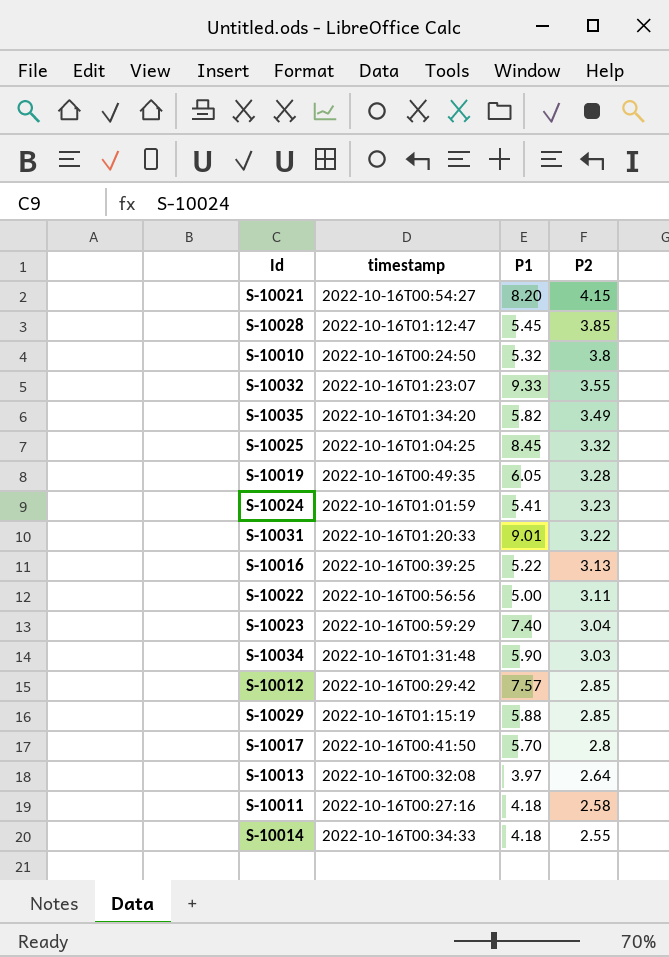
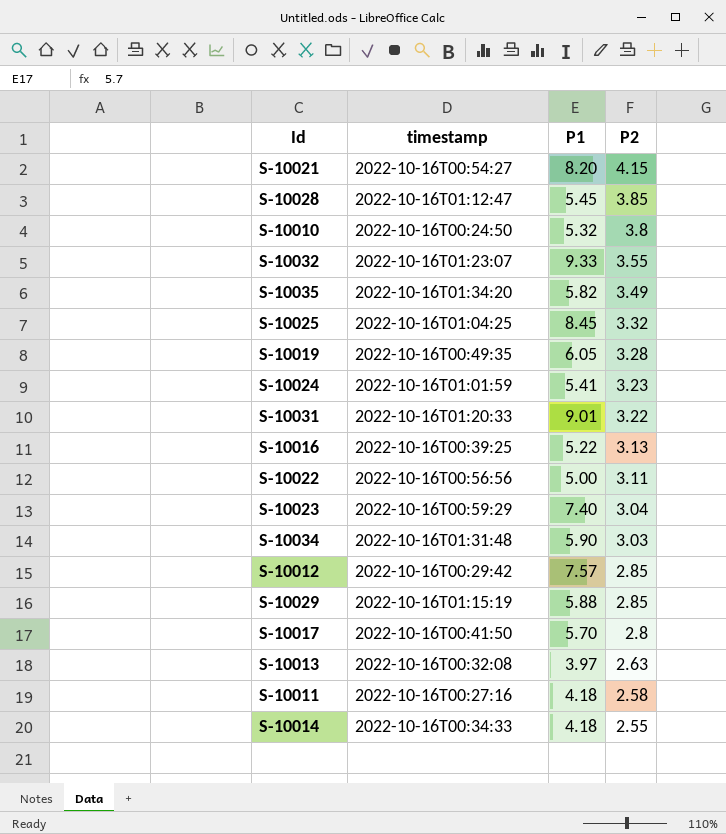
S-10013 | P2: 2.64 -> 2.63

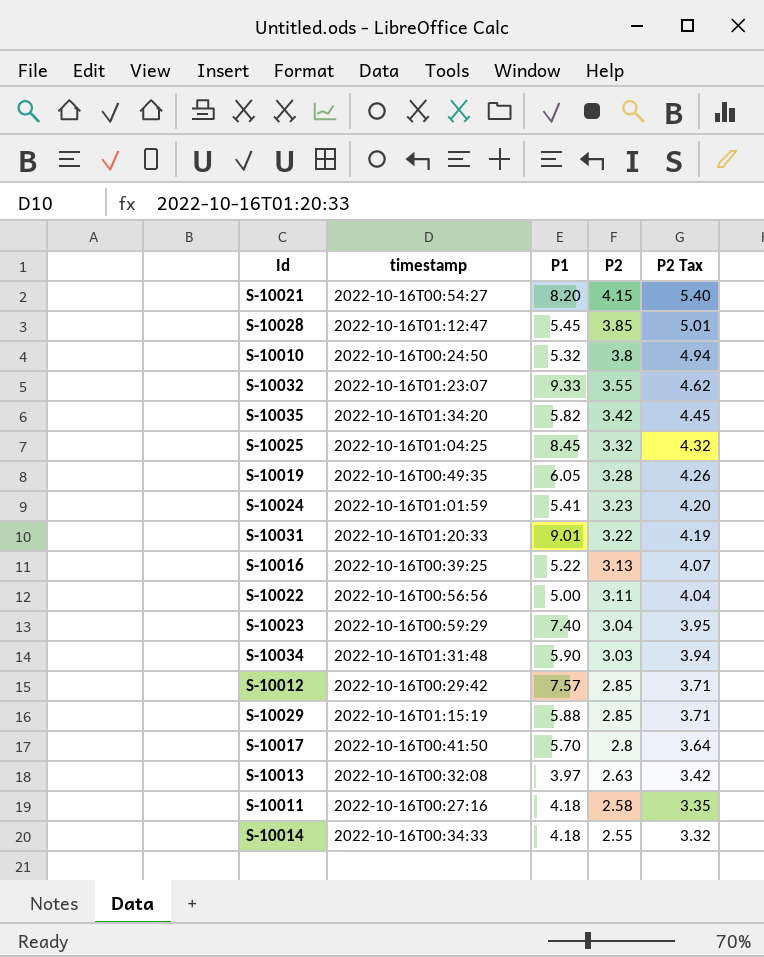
column P2 Tax | formula: none -> [P2] * 1.3
S-10035 | P2: 3.49 -> 3.42

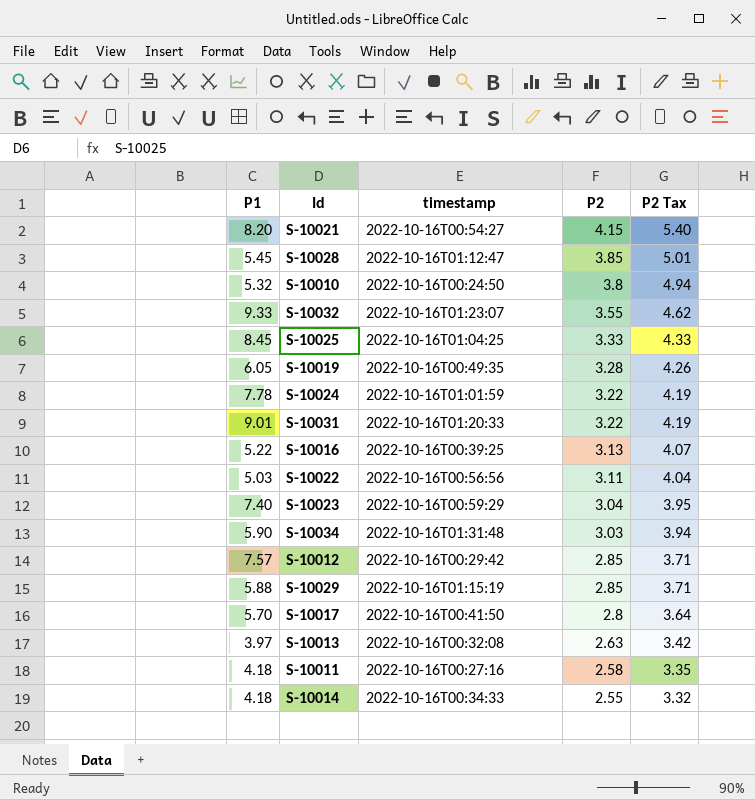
column P1 | position: 3 -> 1
row S-10035: 2022-10-16T01:34:20 | 5.82 | 3.42 | 4.45 -> none
S-10025 | P2: 3.32 -> 3.33
S-10025 | P2 Tax: 4.32 -> 4.33
S-10024 | P1: 5.41 -> 7.78
S-10024 | P2: 3.23 -> 3.22
S-10024 | P2 Tax: 4.20 -> 4.19
S-10022 | P1: 5.00 -> 5.03

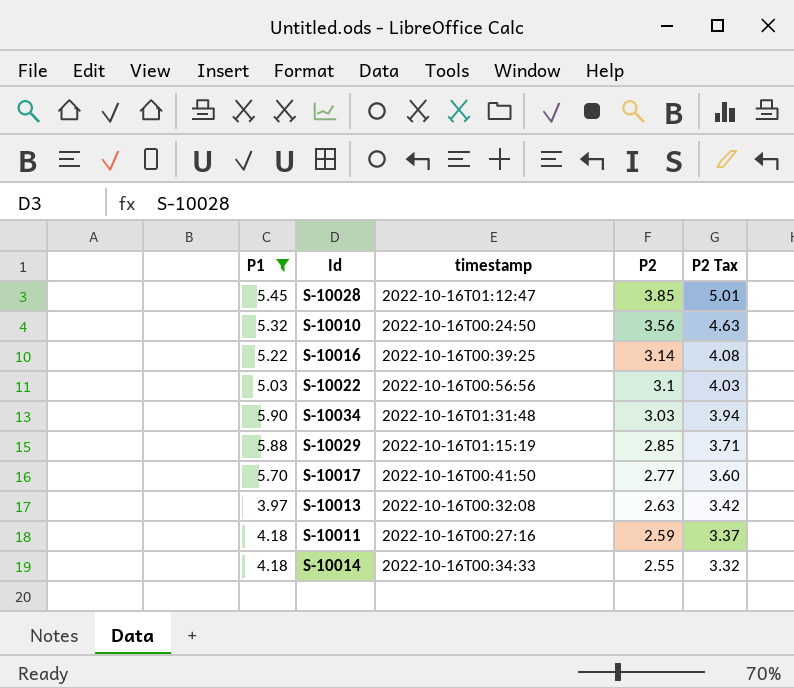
filter: none -> P1 <= 5.90
S-10010 | P2: 3.8 -> 3.56
S-10010 | P2 Tax: 4.94 -> 4.63
S-10016 | P2: 3.13 -> 3.14
S-10016 | P2 Tax: 4.07 -> 4.08
S-10022 | P2: 3.11 -> 3.1
S-10022 | P2 Tax: 4.04 -> 4.03
S-10017 | P2: 2.8 -> 2.77
S-10017 | P2 Tax: 3.64 -> 3.60
S-10011 | P2: 2.58 -> 2.59
S-10011 | P2 Tax: 3.35 -> 3.37

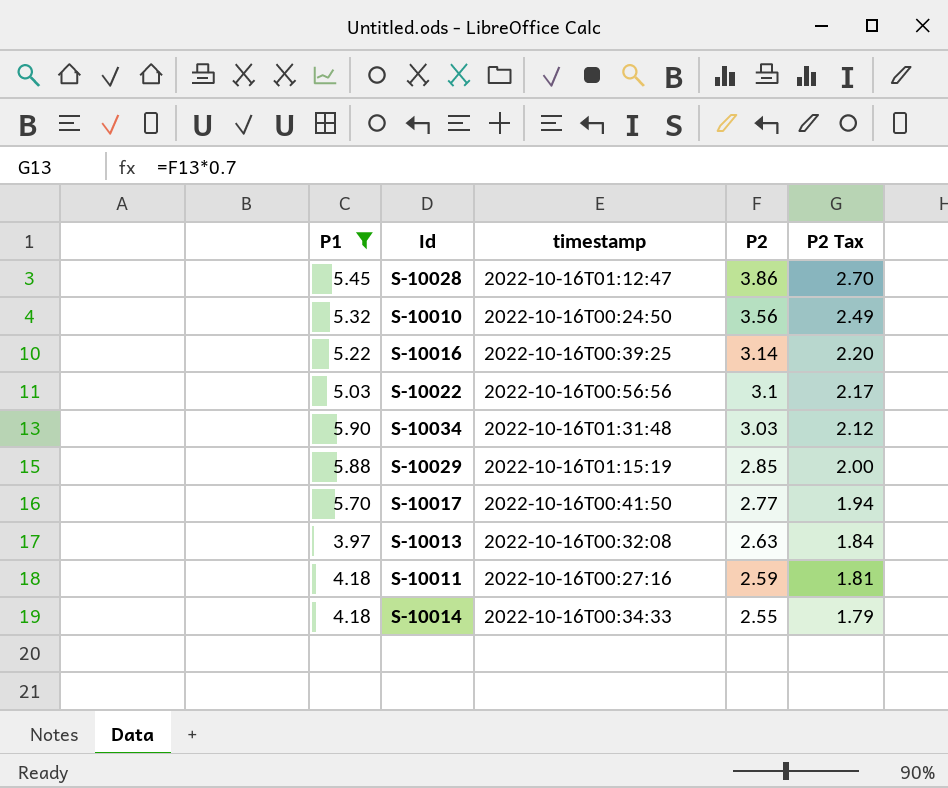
column P2 Tax | formula: [P2] * 1.3 -> [P2] * 0.7
S-10028 | P2: 3.85 -> 3.86

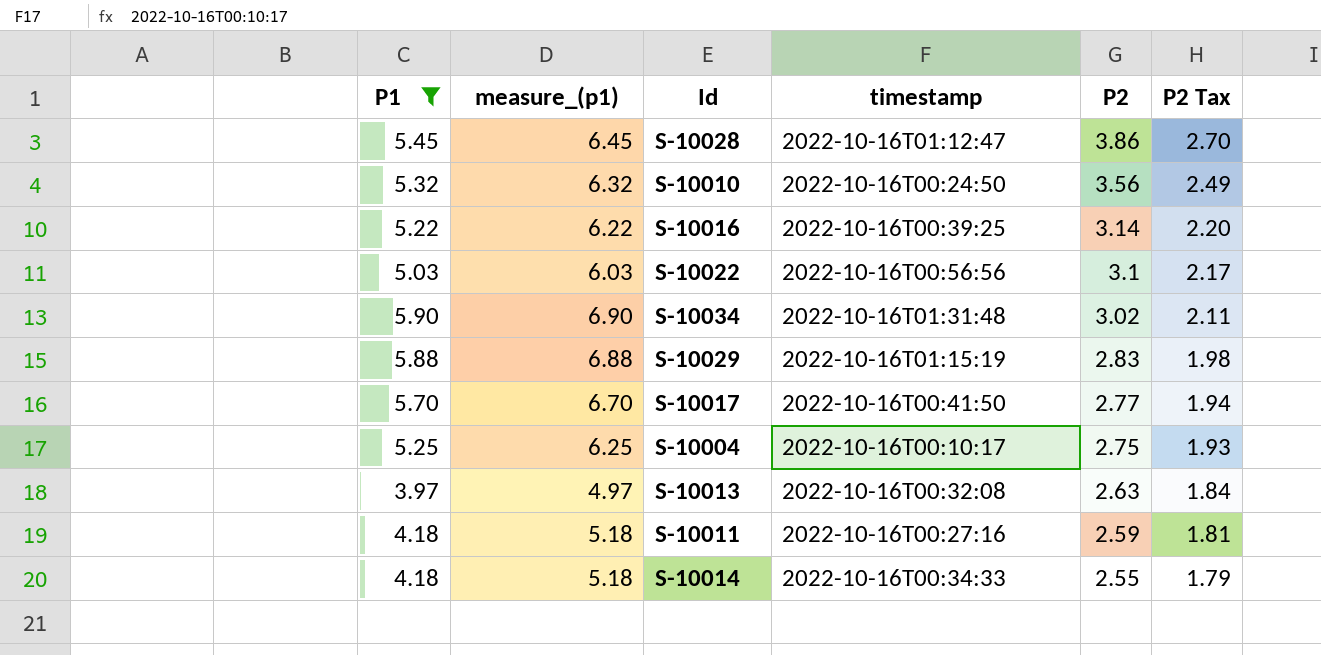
column measure_(p1) | formula: none -> [P1] + 1
S-10034 | P2: 3.03 -> 3.02
S-10034 | P2 Tax: 2.12 -> 2.11
S-10029 | P2: 2.85 -> 2.83
S-10029 | P2 Tax: 2.00 -> 1.98
row S-10004: none -> 5.25 | 6.25 | 2022-10-16T00:10:17 | 2.75 | 1.93

